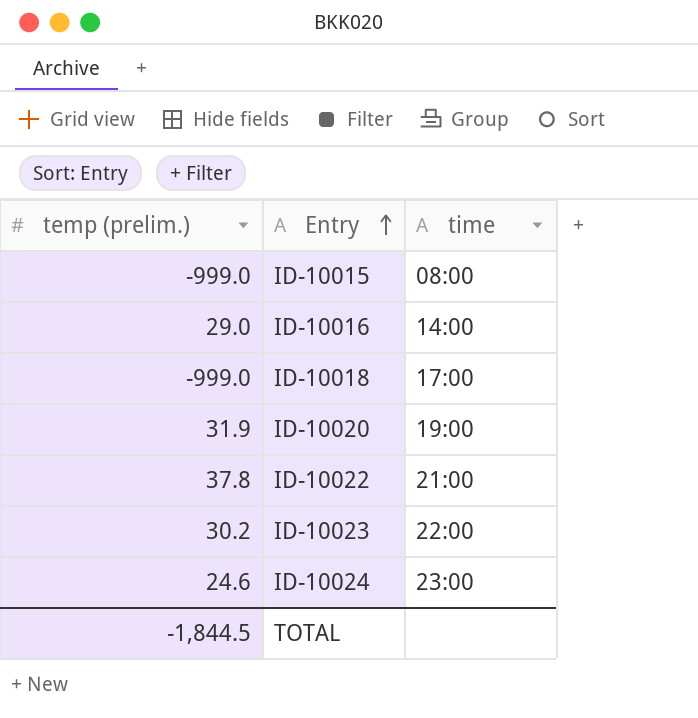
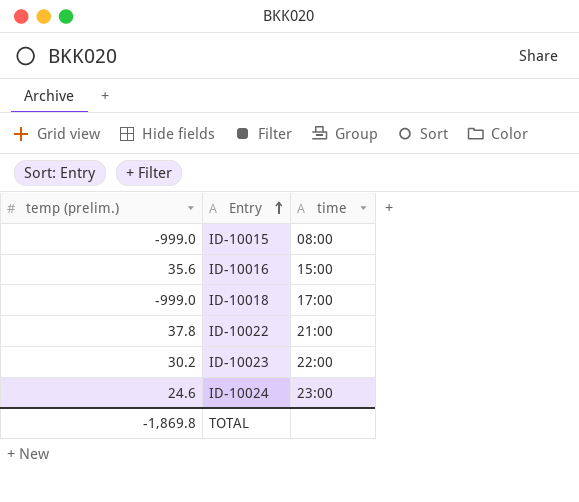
row ID-10020: 31.9 | 19:00 -> none
ID-10016 | temp (prelim.): 29.0 -> 35.6
ID-10016 | time: 14:00 -> 15:00
TOTAL | temp (prelim.): -1,844.5 -> -1,869.8

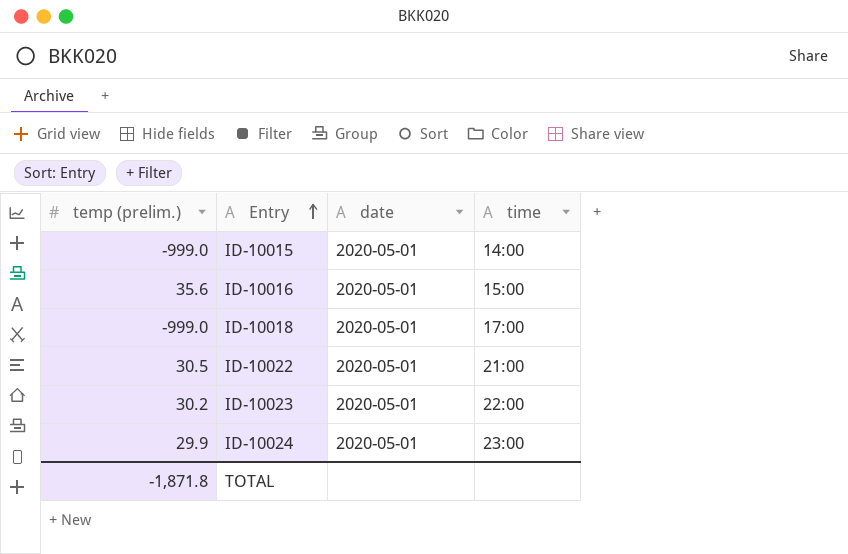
column date | position: none -> 3
ID-10015 | time: 08:00 -> 14:00
ID-10022 | temp (prelim.): 37.8 -> 30.5
ID-10024 | temp (prelim.): 24.6 -> 29.9
TOTAL | temp (prelim.): -1,869.8 -> -1,871.8

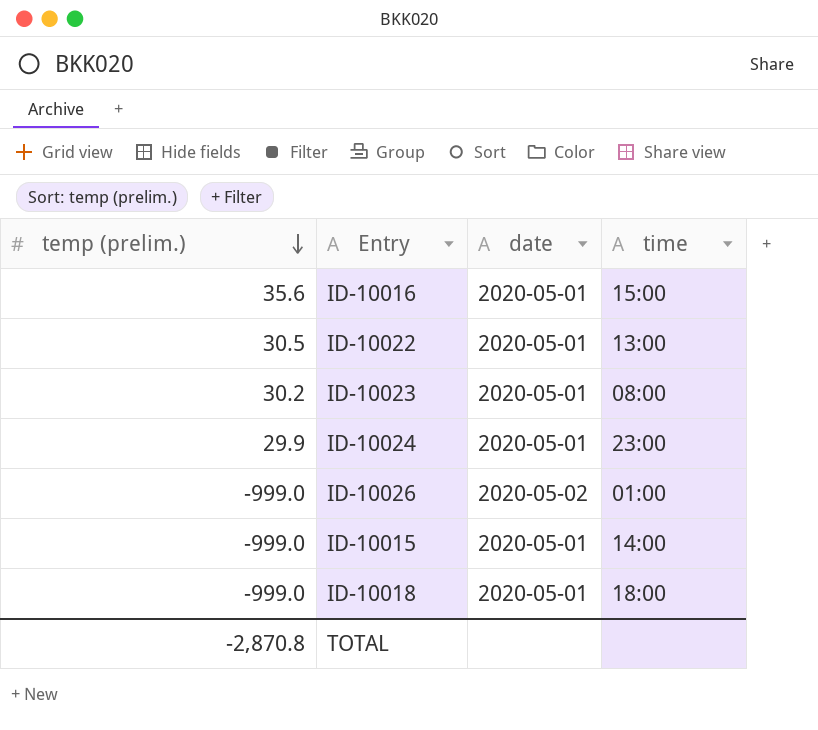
row order: Entry ascending -> temp (prelim.) descending
ID-10022 | time: 21:00 -> 13:00
ID-10023 | time: 22:00 -> 08:00
row ID-10026: none -> -999.0 | 2020-05-02 | 01:00
ID-10018 | time: 17:00 -> 18:00
TOTAL | temp (prelim.): -1,871.8 -> -2,870.8

